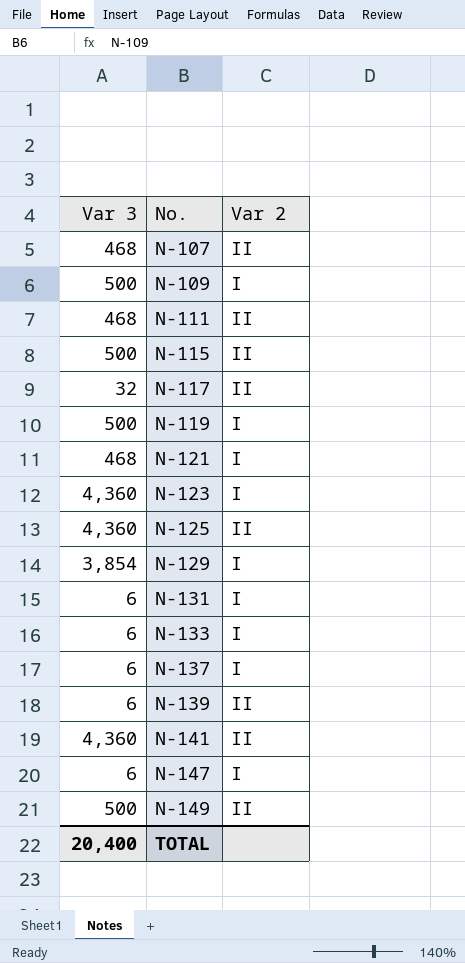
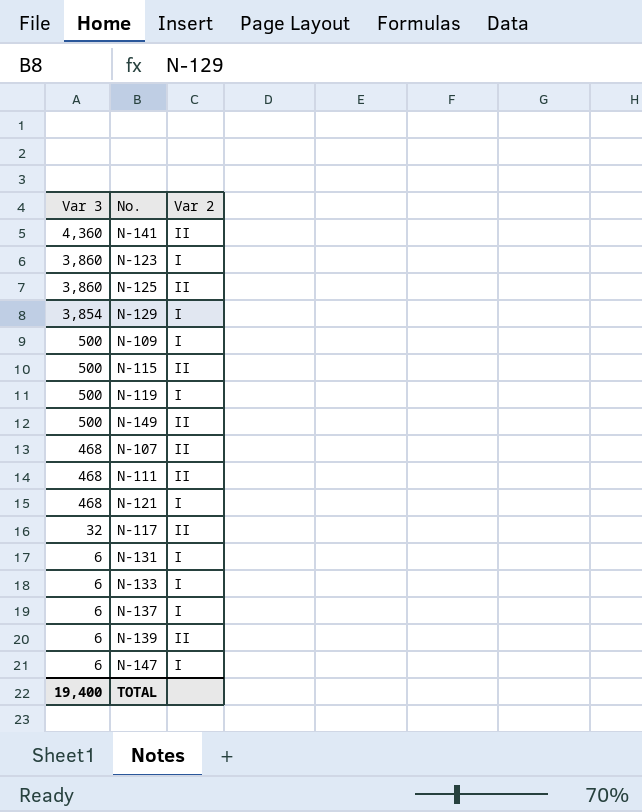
row order: No. ascending -> Var 3 descending
N-123 | Var 3: 4,360 -> 3,860
N-125 | Var 3: 4,360 -> 3,860
TOTAL | Var 3: 20,400 -> 19,400

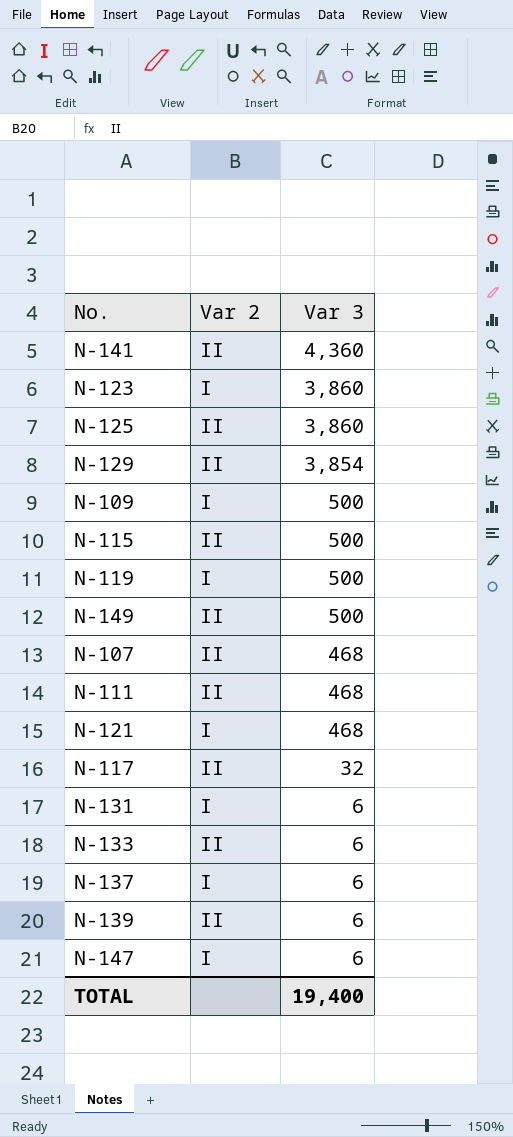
column Var 3 | position: 1 -> 3
N-129 | Var 2: I -> II
N-133 | Var 2: I -> II

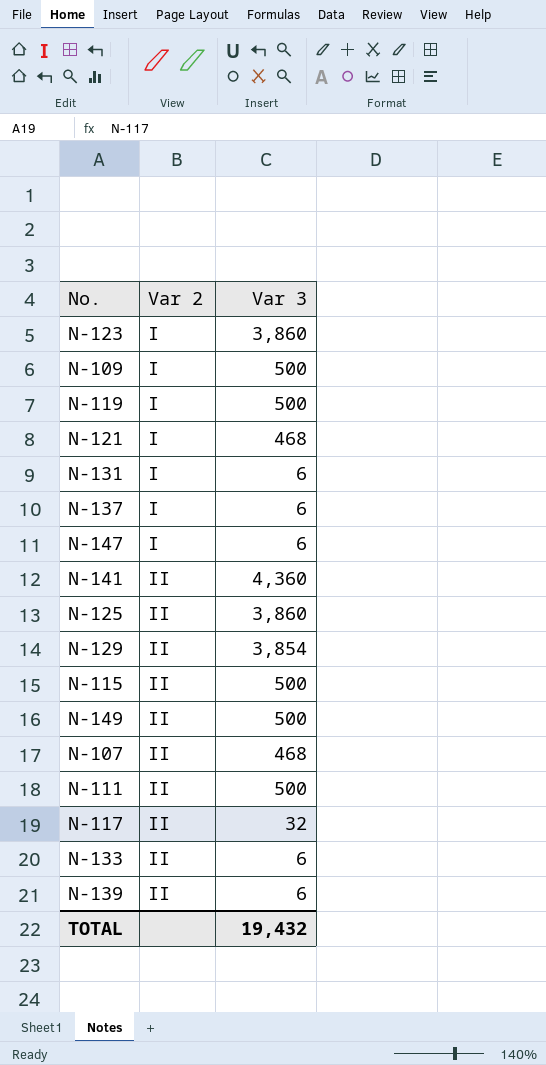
row order: Var 3 descending -> Var 2 ascending
N-111 | Var 3: 468 -> 500
TOTAL | Var 3: 19,400 -> 19,432

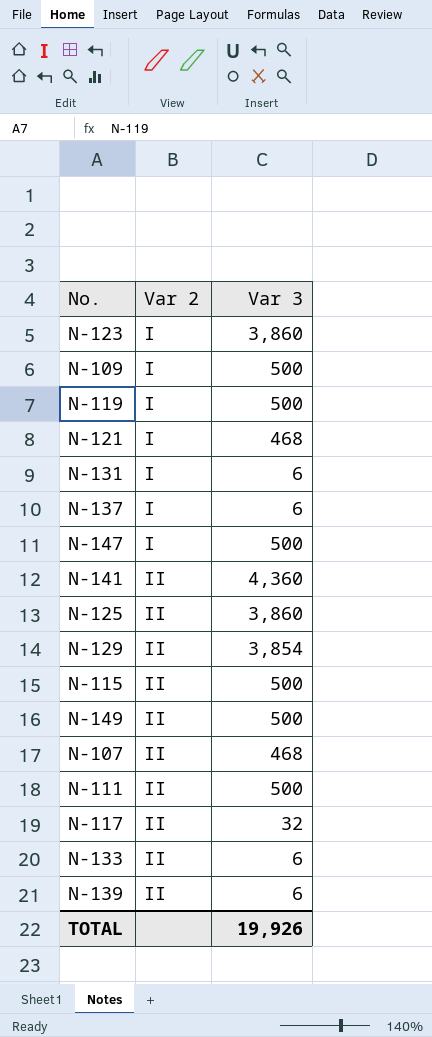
N-147 | Var 3: 6 -> 500
TOTAL | Var 3: 19,432 -> 19,926

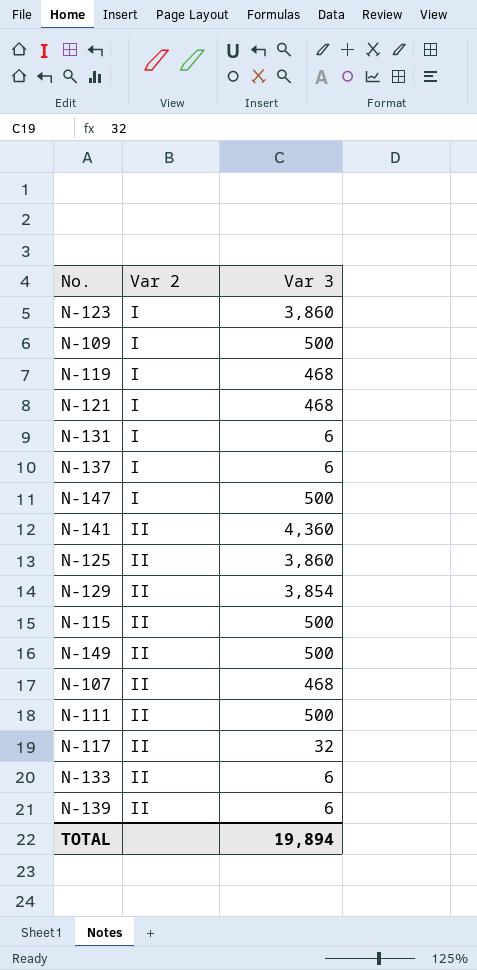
N-119 | Var 3: 500 -> 468
TOTAL | Var 3: 19,926 -> 19,894

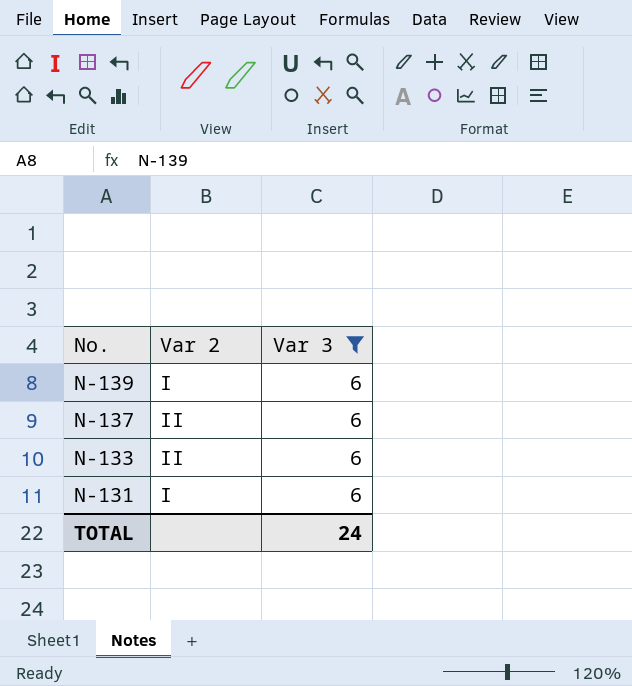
filter: none -> Var 3 = 6
row order: Var 2 ascending -> No. descending
N-139 | Var 2: II -> I
N-137 | Var 2: I -> II
TOTAL | Var 3: 19,894 -> 24

